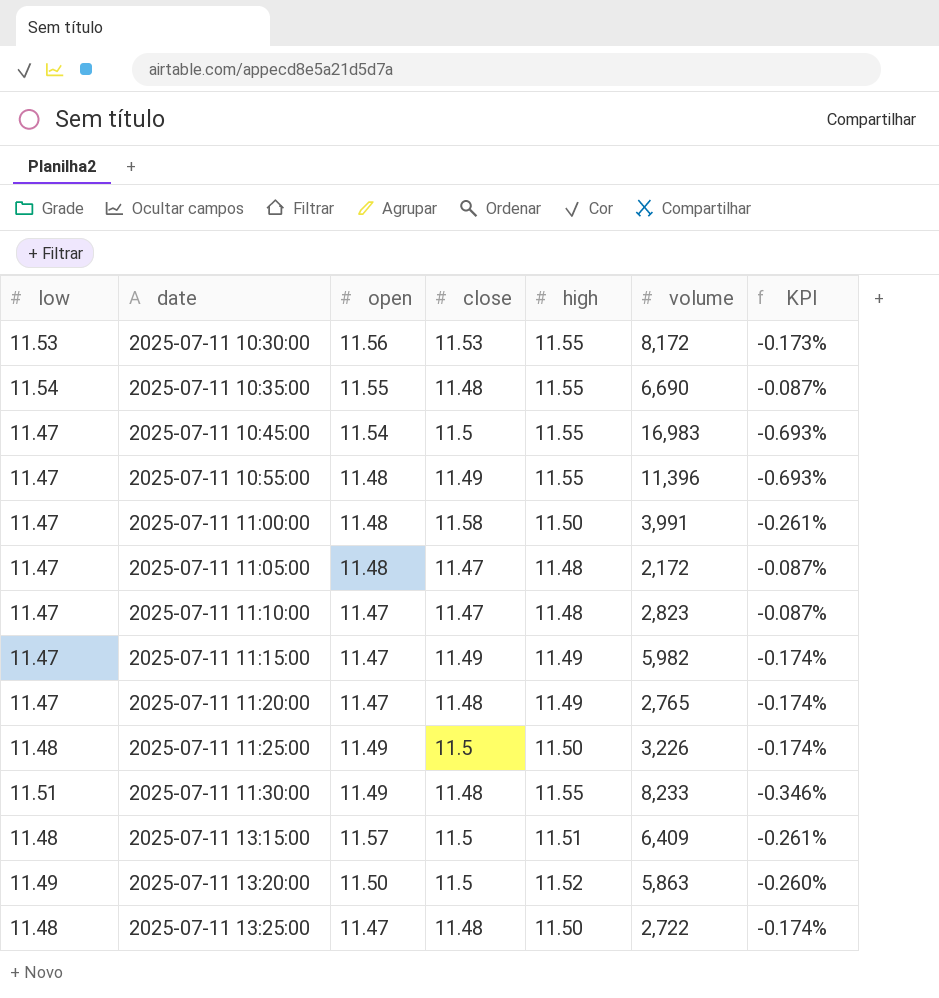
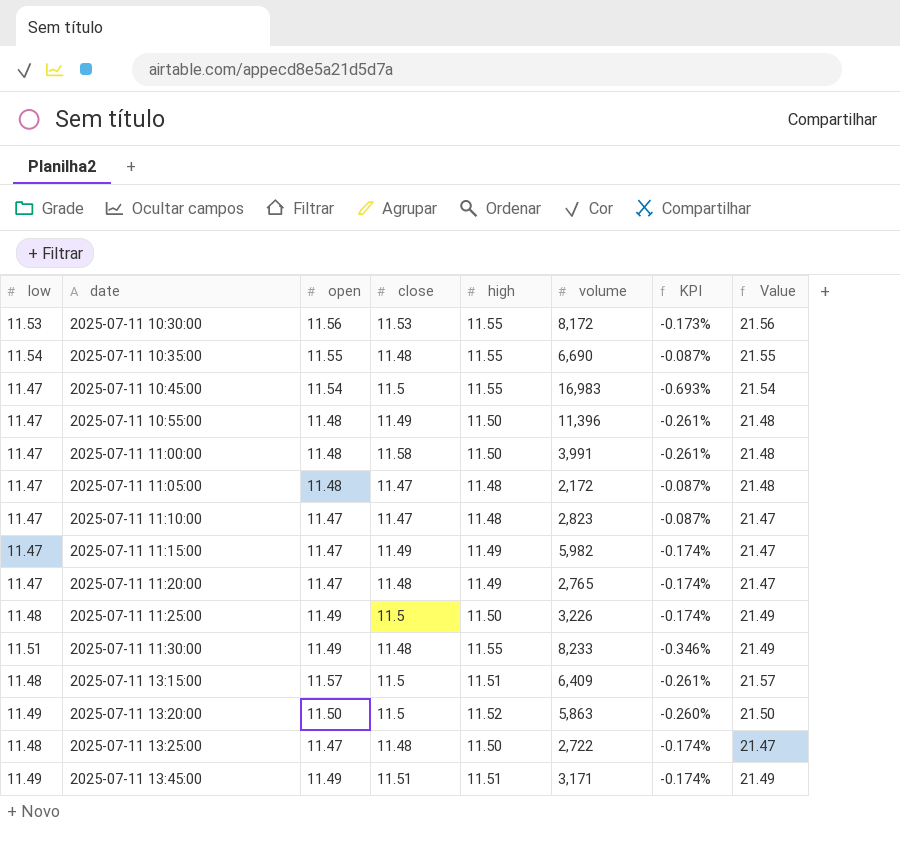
column Value | formula: none -> [open] + 10
2025-07-11 10:55:00 | high: 11.55 -> 11.50
2025-07-11 10:55:00 | KPI: -0.693% -> -0.261%
row 2025-07-11 13:45:00: none -> 11.49 | 11.49 | 11.51 | 11.51 | 3,171 | -0.174% | 21.49

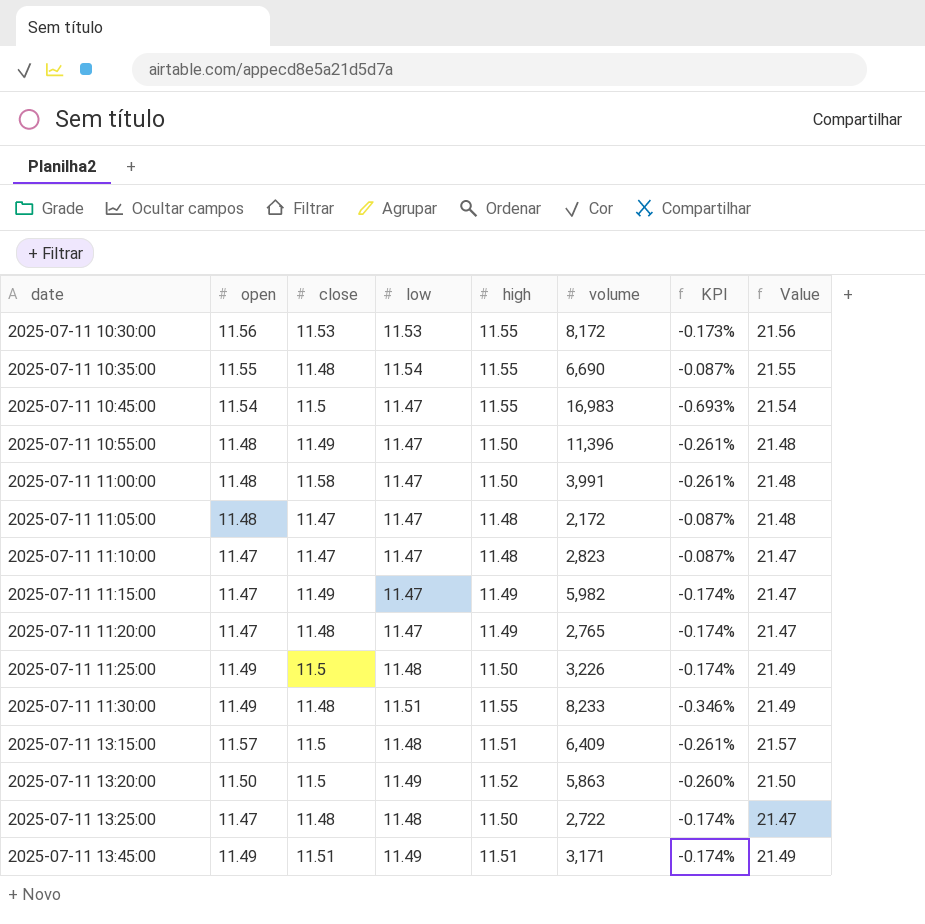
column low | position: 1 -> 4

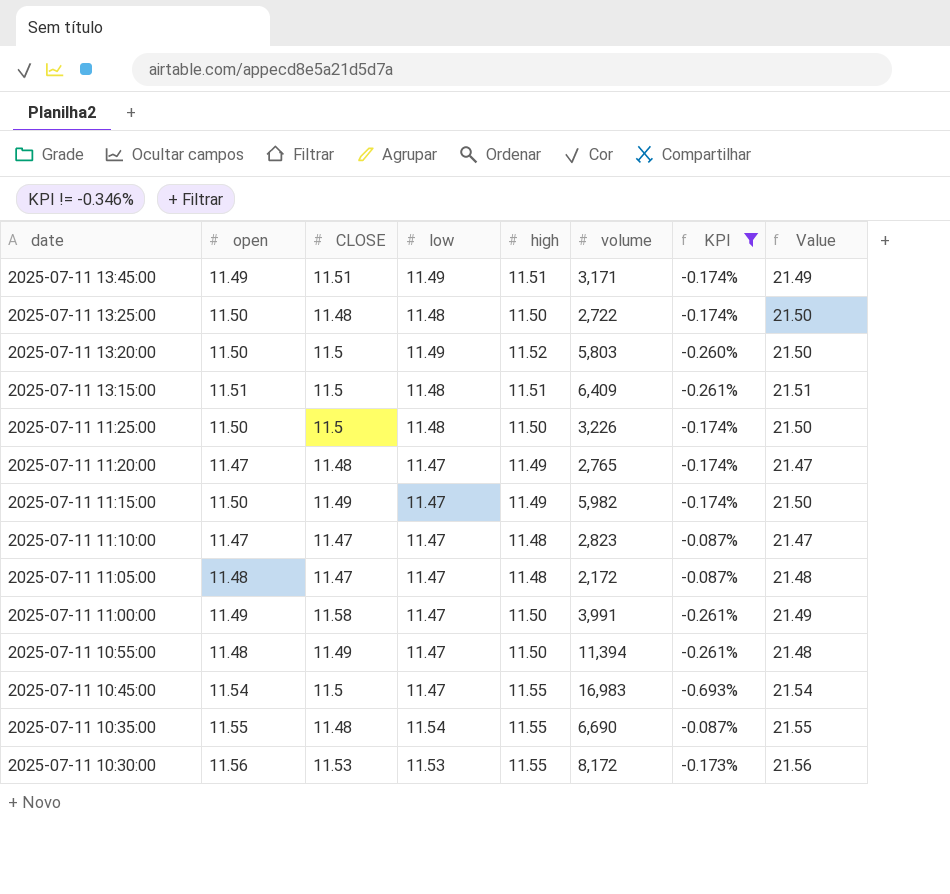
filter: none -> KPI != -0.346%
row order: date ascending -> date descending
column name: close -> CLOSE
2025-07-11 13:25:00 | open: 11.47 -> 11.50
2025-07-11 13:25:00 | Value: 21.47 -> 21.50
2025-07-11 13:20:00 | volume: 5,863 -> 5,803
2025-07-11 13:15:00 | open: 11.57 -> 11.51
2025-07-11 13:15:00 | Value: 21.57 -> 21.51
2025-07-11 11:25:00 | open: 11.49 -> 11.50
2025-07-11 11:25:00 | Value: 21.49 -> 21.50
2025-07-11 11:15:00 | open: 11.47 -> 11.50
2025-07-11 11:15:00 | Value: 21.47 -> 21.50
2025-07-11 11:00:00 | open: 11.48 -> 11.49
2025-07-11 11:00:00 | Value: 21.48 -> 21.49
2025-07-11 10:55:00 | volume: 11,396 -> 11,394

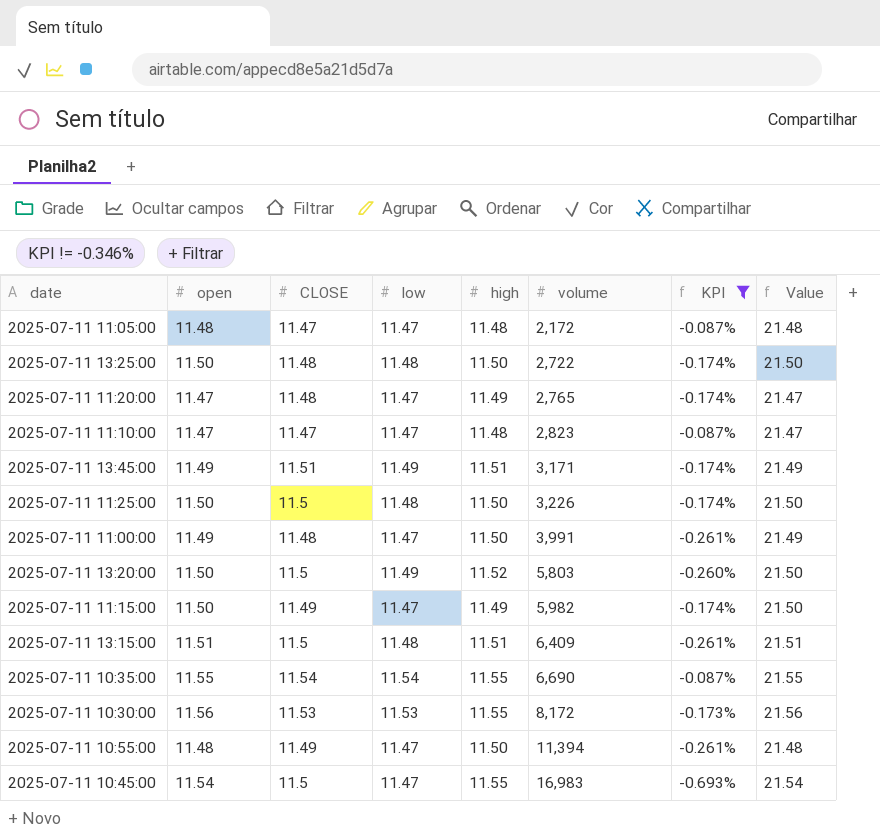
row order: date descending -> volume ascending
2025-07-11 11:00:00 | CLOSE: 11.58 -> 11.48
2025-07-11 10:35:00 | CLOSE: 11.48 -> 11.54

